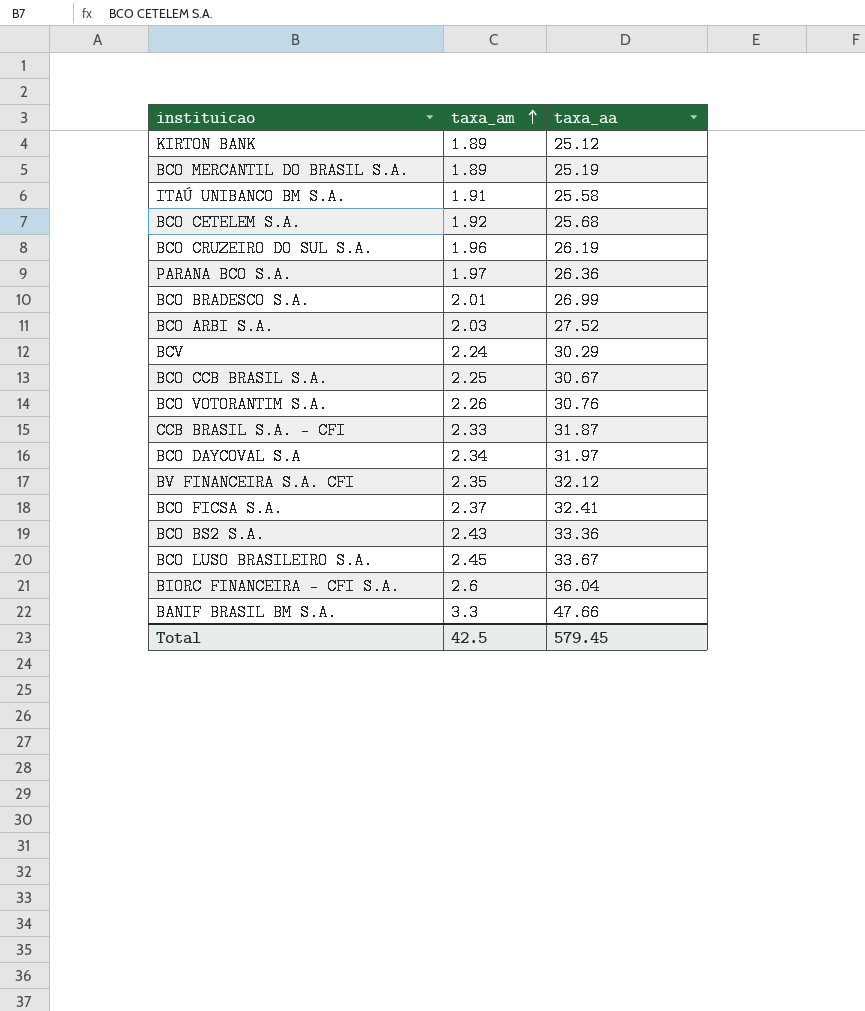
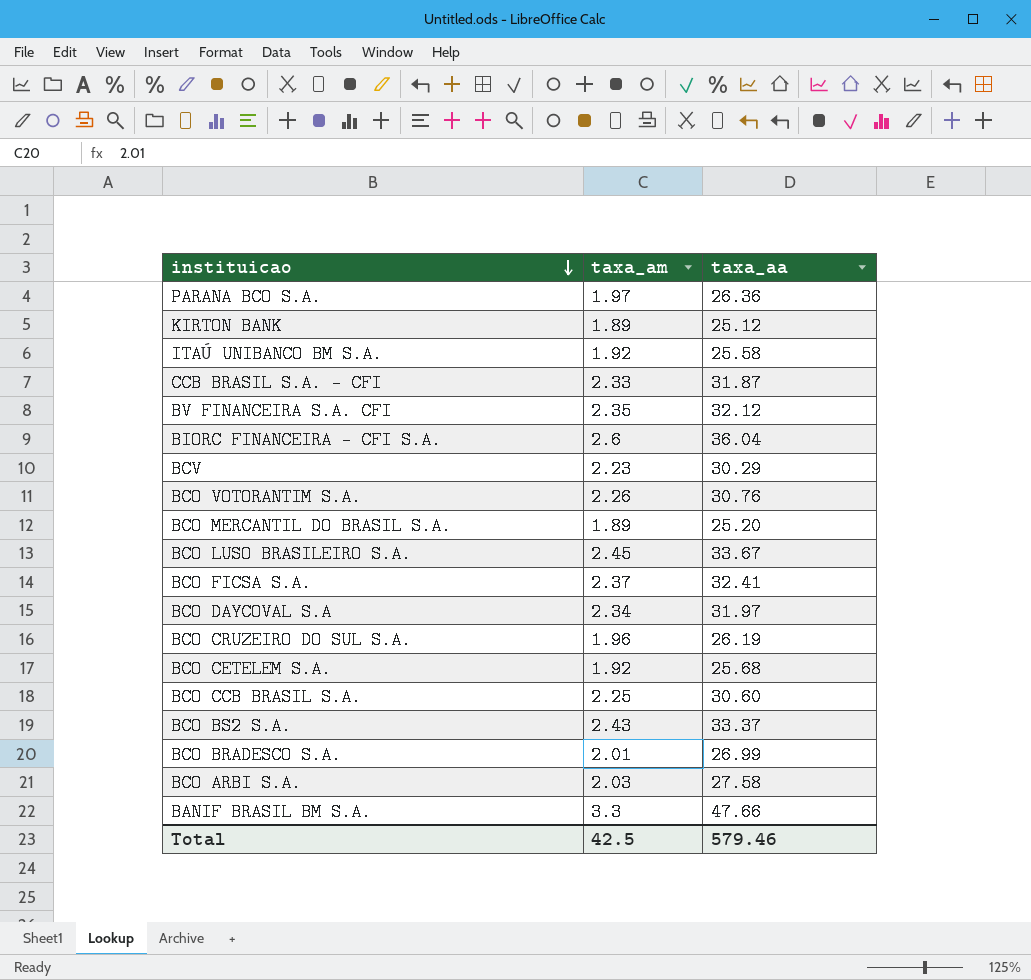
row order: taxa_am ascending -> instituicao descending
ITAÚ UNIBANCO BM S.A. | taxa_am: 1.91 -> 1.92
BCV | taxa_am: 2.24 -> 2.23
BCO MERCANTIL DO BRASIL S.A. | taxa_aa: 25.19 -> 25.20
BCO CCB BRASIL S.A. | taxa_aa: 30.67 -> 30.60
BCO BS2 S.A. | taxa_aa: 33.36 -> 33.37
BCO ARBI S.A. | taxa_aa: 27.52 -> 27.58
Total | taxa_aa: 579.45 -> 579.46

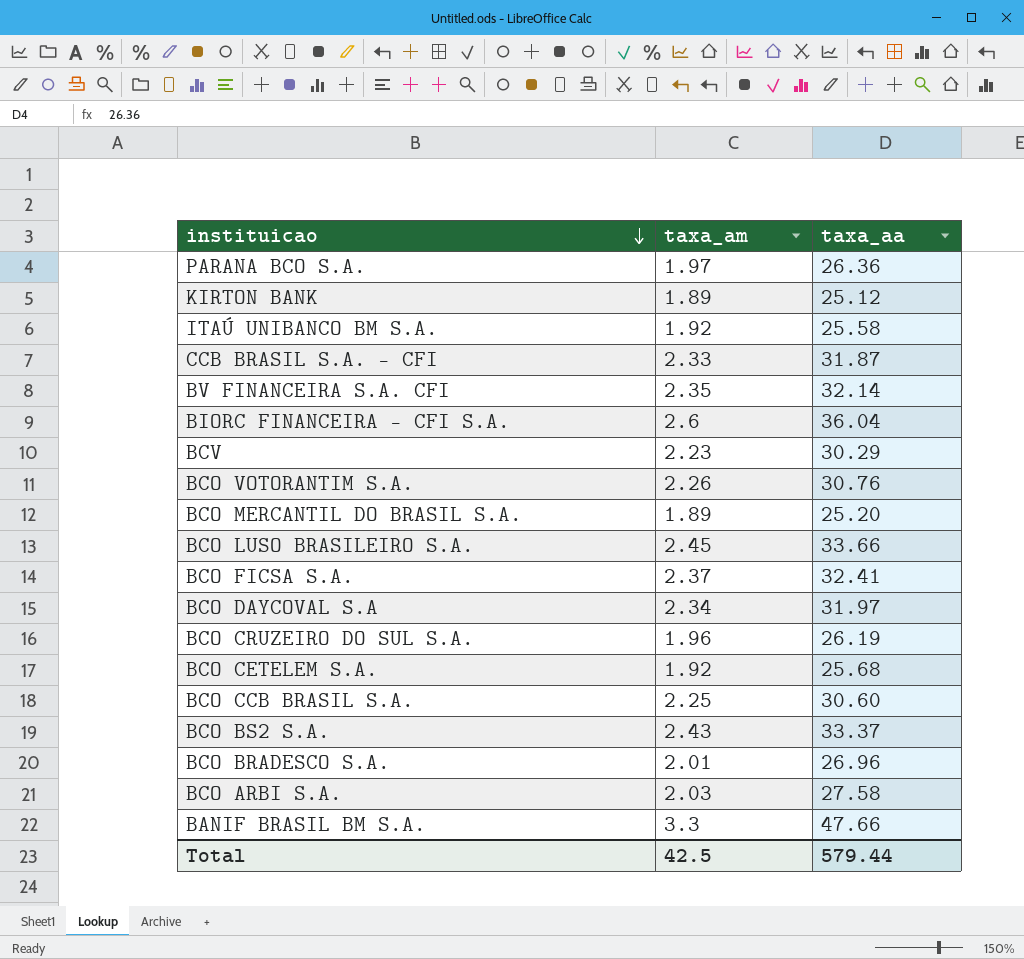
BV FINANCEIRA S.A. CFI | taxa_aa: 32.12 -> 32.14
BCO LUSO BRASILEIRO S.A. | taxa_aa: 33.67 -> 33.66
BCO BRADESCO S.A. | taxa_aa: 26.99 -> 26.96
Total | taxa_aa: 579.46 -> 579.44

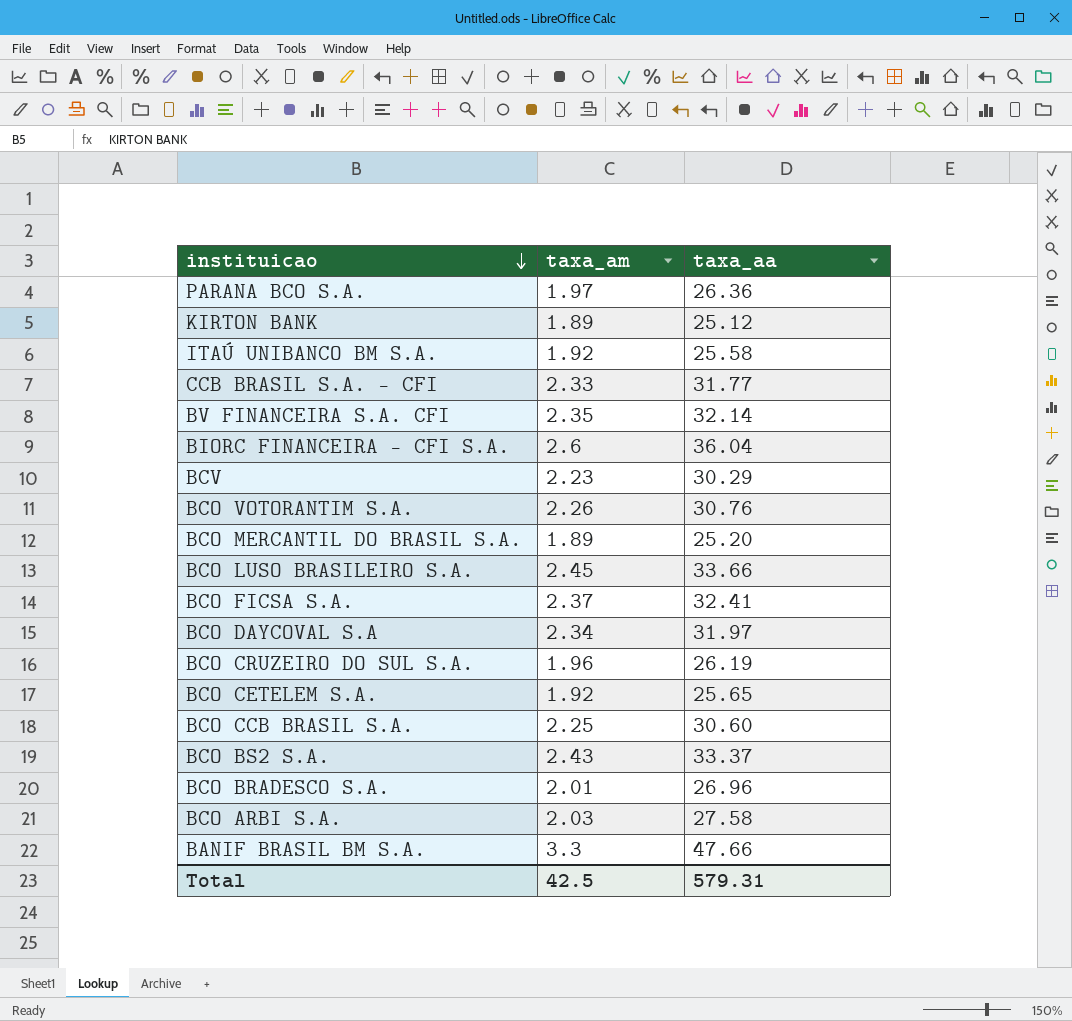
CCB BRASIL S.A. - CFI | taxa_aa: 31.87 -> 31.77
BCO CETELEM S.A. | taxa_aa: 25.68 -> 25.65
Total | taxa_aa: 579.44 -> 579.31

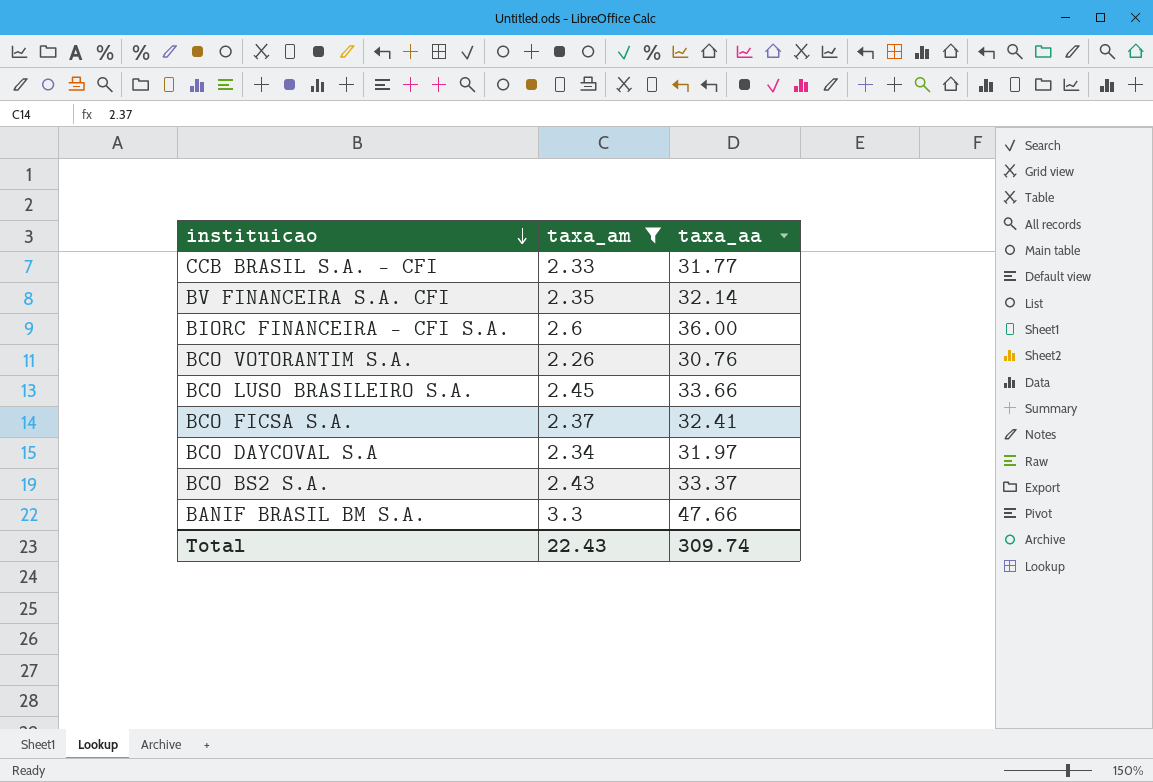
filter: none -> taxa_am >= 2.26
BIORC FINANCEIRA - CFI S.A. | taxa_aa: 36.04 -> 36.00
Total | taxa_am: 42.5 -> 22.43
Total | taxa_aa: 579.31 -> 309.74

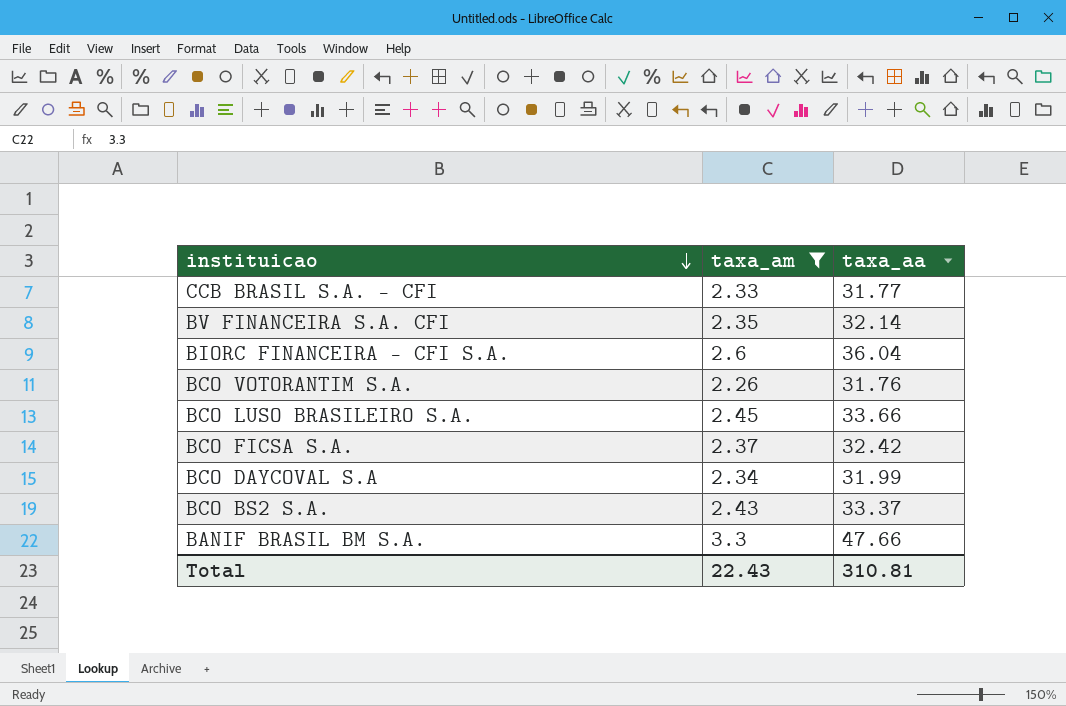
BIORC FINANCEIRA - CFI S.A. | taxa_aa: 36.00 -> 36.04
BCO VOTORANTIM S.A. | taxa_aa: 30.76 -> 31.76
BCO FICSA S.A. | taxa_aa: 32.41 -> 32.42
BCO DAYCOVAL S.A | taxa_aa: 31.97 -> 31.99
Total | taxa_aa: 309.74 -> 310.81

